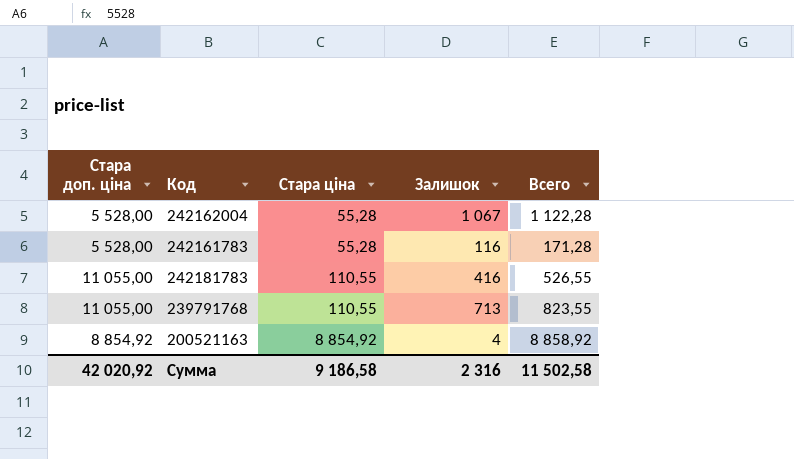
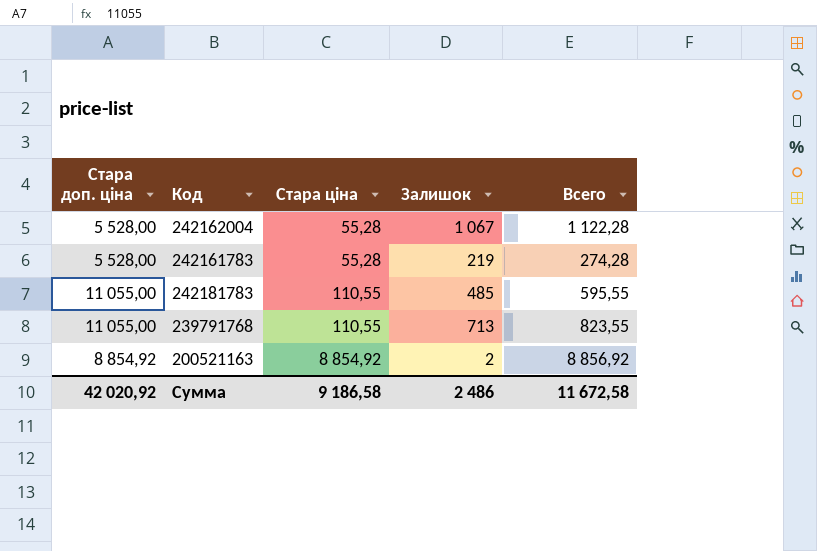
242161783 | Залишок: 116 -> 219
242161783 | Всего: 171,28 -> 274,28
242181783 | Залишок: 416 -> 485
242181783 | Всего: 526,55 -> 595,55
200521163 | Залишок: 4 -> 2
200521163 | Всего: 8 858,92 -> 8 856,92
Сумма | Залишок: 2 316 -> 2 486
Сумма | Всего: 11 502,58 -> 11 672,58

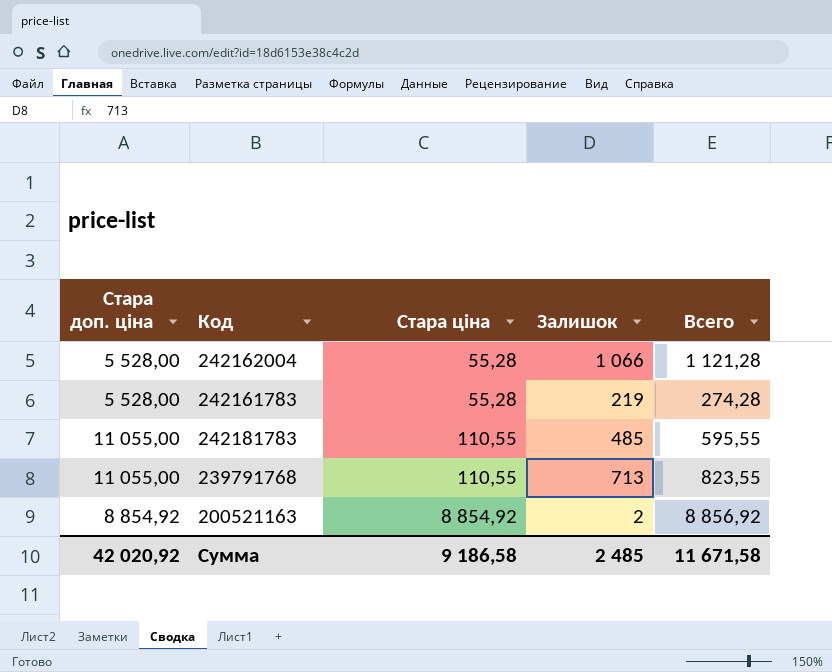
242162004 | Залишок: 1 067 -> 1 066
242162004 | Всего: 1 122,28 -> 1 121,28
Сумма | Залишок: 2 486 -> 2 485
Сумма | Всего: 11 672,58 -> 11 671,58

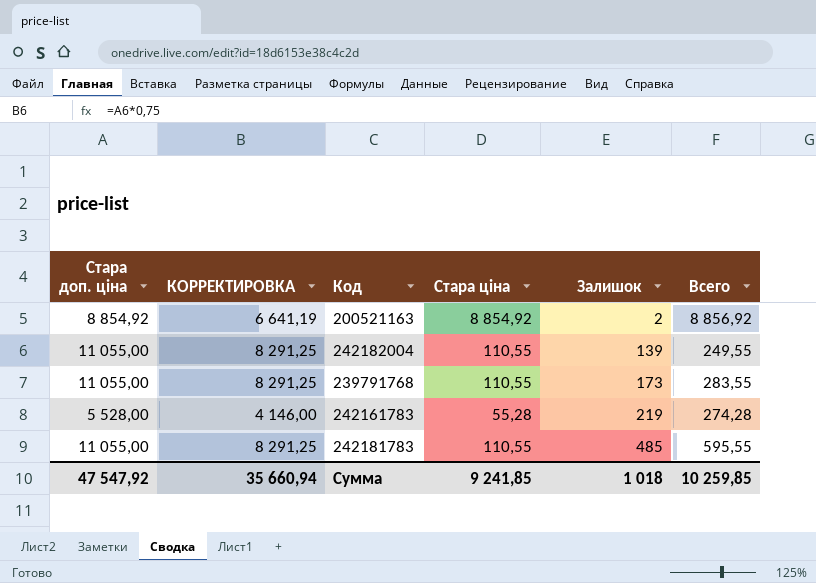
row order: Стара ціна ascending -> Залишок ascending
column КОРРЕКТИРОВКА | formula: none -> [Стара доп. ціна] * 0,75
row 242162004: 5 528,00 | 55,28 | 1 066 | 1 121,28 -> none
row 242182004: none -> 11 055,00 | 8 291,25 | 110,55 | 139 | 249,55
239791768 | Залишок: 713 -> 173
239791768 | Всего: 823,55 -> 283,55
Сумма | Стара доп. ціна: 42 020,92 -> 47 547,92
Сумма | Стара ціна: 9 186,58 -> 9 241,85
Сумма | Залишок: 2 485 -> 1 018
Сумма | Всего: 11 671,58 -> 10 259,85

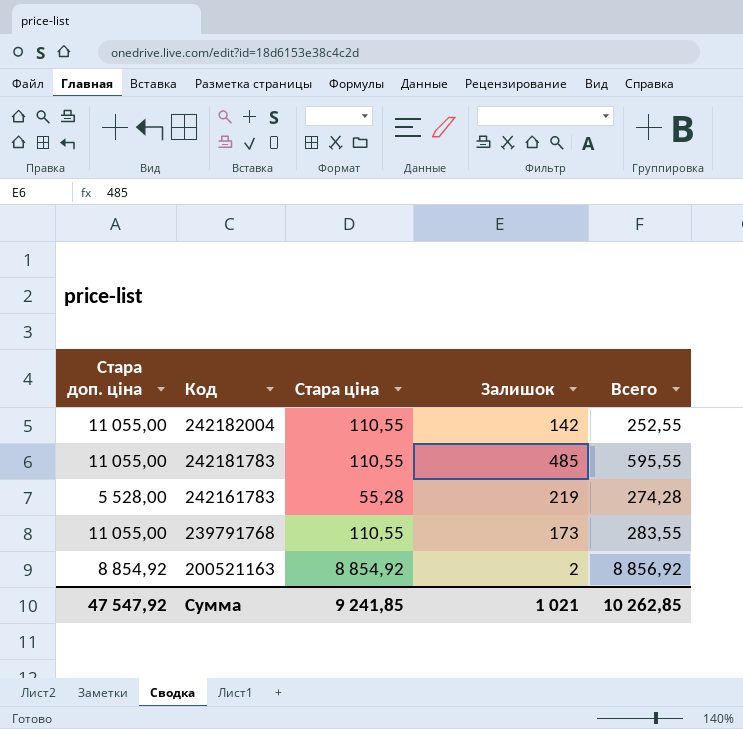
row order: Залишок ascending -> Код descending
column КОРРЕКТИРОВКА | formula: [Стара доп. ціна] * 0,75 -> none
242182004 | Залишок: 139 -> 142
242182004 | Всего: 249,55 -> 252,55
Сумма | Залишок: 1 018 -> 1 021
Сумма | Всего: 10 259,85 -> 10 262,85

